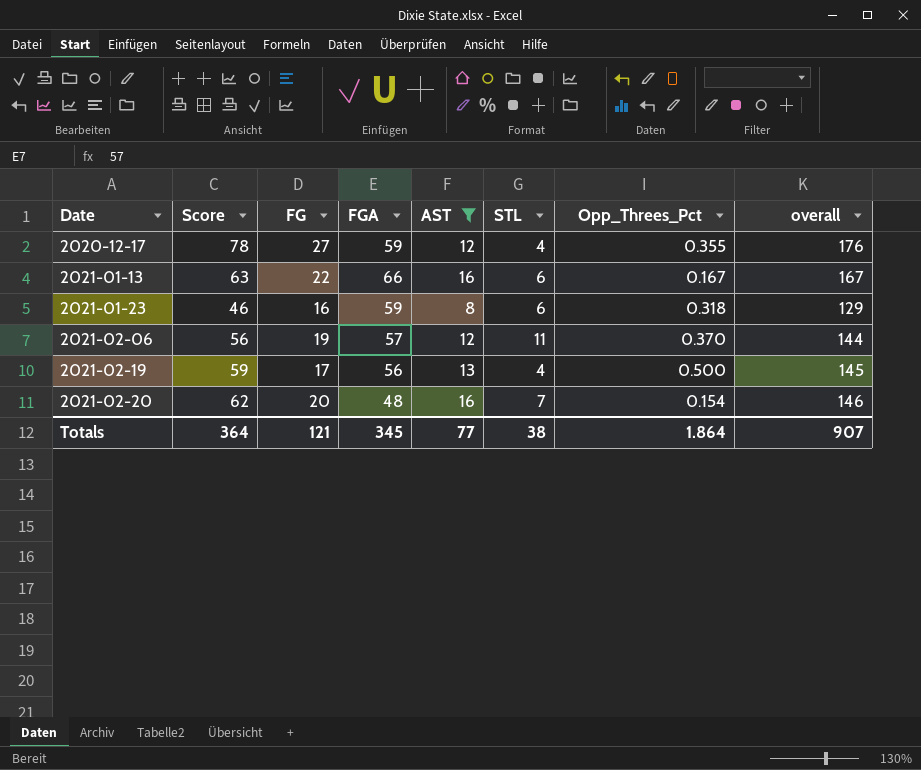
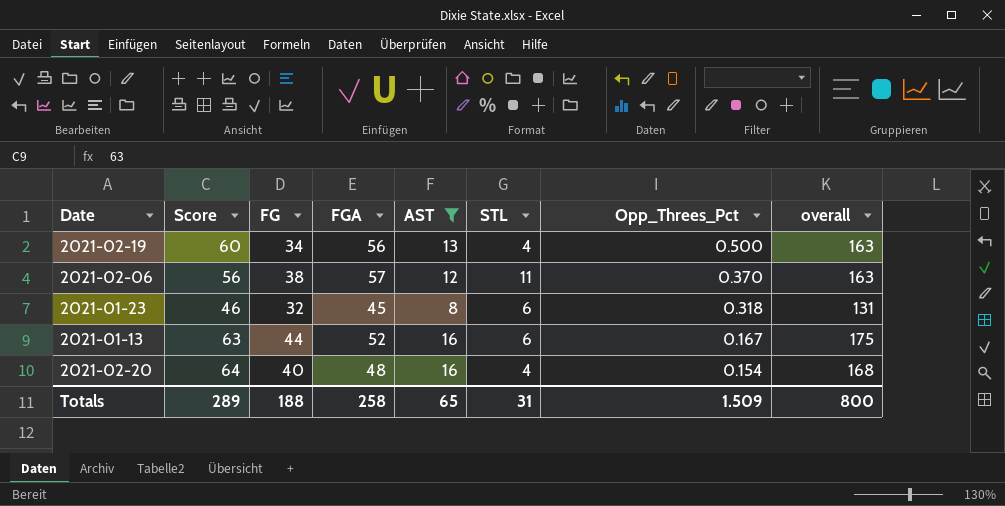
row order: Date ascending -> Opp_Threes_Pct descending
row 2020-12-17: 78 | 27 | 59 | 12 | 4 | 0.355 | 176 -> none
2021-02-19 | Score: 59 -> 60
2021-02-19 | FG: 17 -> 34
2021-02-19 | overall: 145 -> 163
2021-02-06 | FG: 19 -> 38
2021-02-06 | overall: 144 -> 163
2021-01-23 | FG: 16 -> 32
2021-01-23 | FGA: 59 -> 45
2021-01-23 | overall: 129 -> 131
2021-01-13 | FG: 22 -> 44
2021-01-13 | FGA: 66 -> 52
2021-01-13 | overall: 167 -> 175
2021-02-20 | Score: 62 -> 64
2021-02-20 | FG: 20 -> 40
2021-02-20 | STL: 7 -> 4
2021-02-20 | overall: 146 -> 168
Totals | Score: 364 -> 289
Totals | FG: 121 -> 188
Totals | FGA: 345 -> 258
Totals | AST: 77 -> 65
Totals | STL: 38 -> 31
Totals | Opp_Threes_Pct: 1.864 -> 1.509
Totals | overall: 907 -> 800

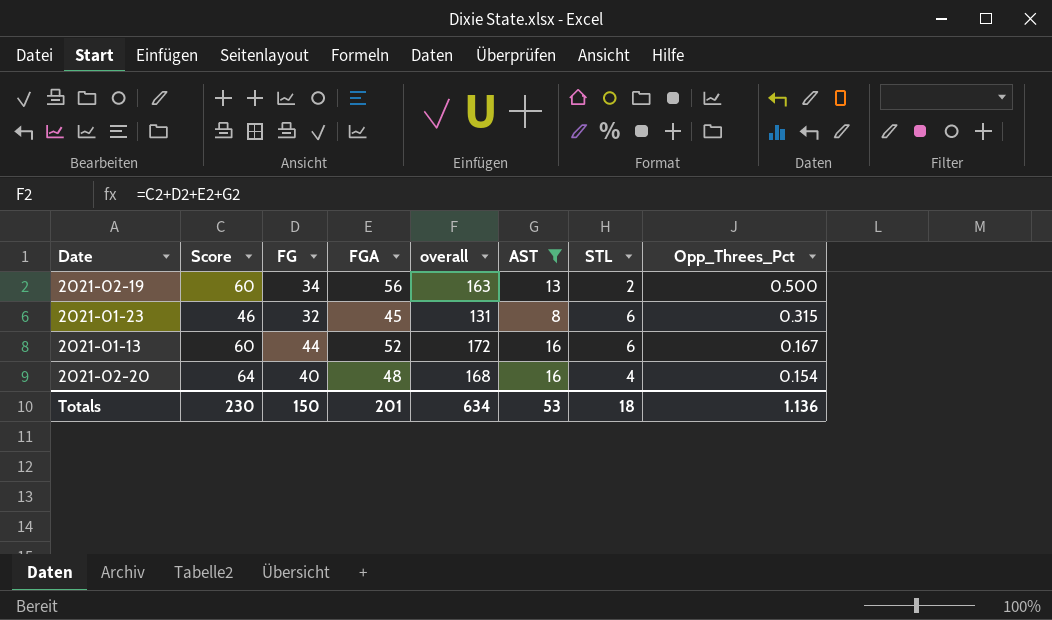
column overall | position: 8 -> 5
row 2021-02-06: 56 | 38 | 57 | 12 | 11 | 0.370 | 163 -> none
2021-02-19 | STL: 4 -> 2
2021-01-23 | Opp_Threes_Pct: 0.318 -> 0.315
2021-01-13 | Score: 63 -> 60
2021-01-13 | overall: 175 -> 172
Totals | Score: 289 -> 230
Totals | FG: 188 -> 150
Totals | FGA: 258 -> 201
Totals | overall: 800 -> 634
Totals | AST: 65 -> 53
Totals | STL: 31 -> 18
Totals | Opp_Threes_Pct: 1.509 -> 1.136

